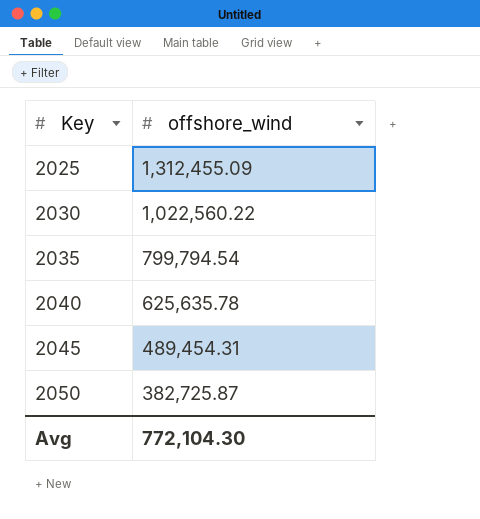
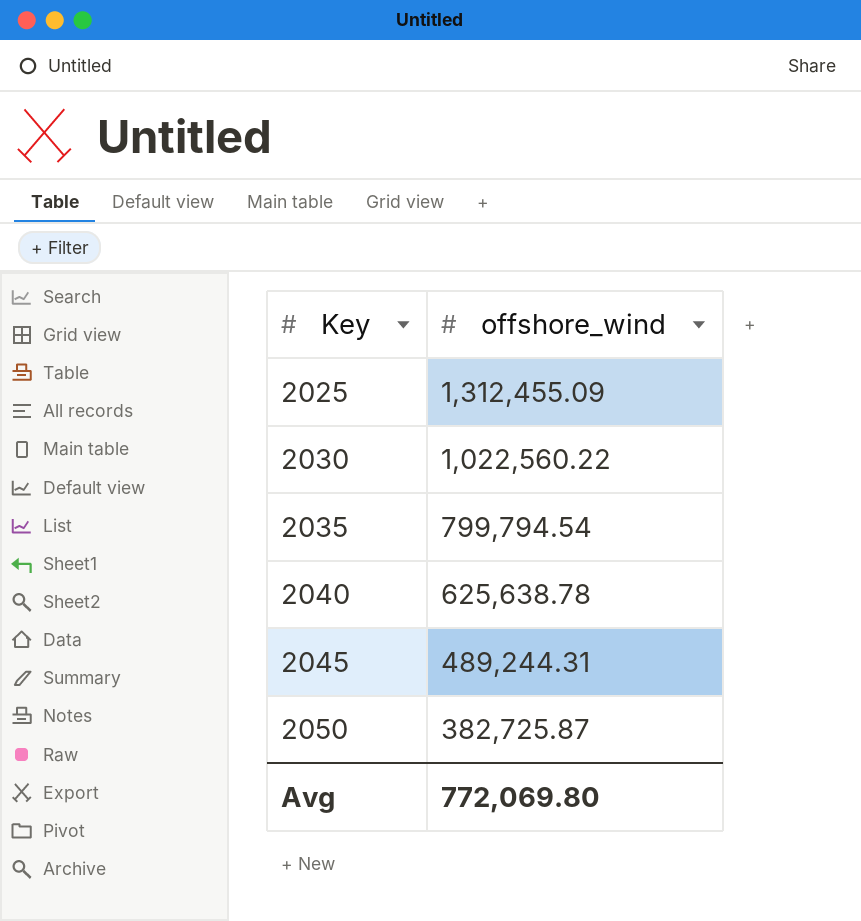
2040 | offshore_wind: 625,635.78 -> 625,638.78
2045 | offshore_wind: 489,454.31 -> 489,244.31
Avg | offshore_wind: 772,104.30 -> 772,069.80

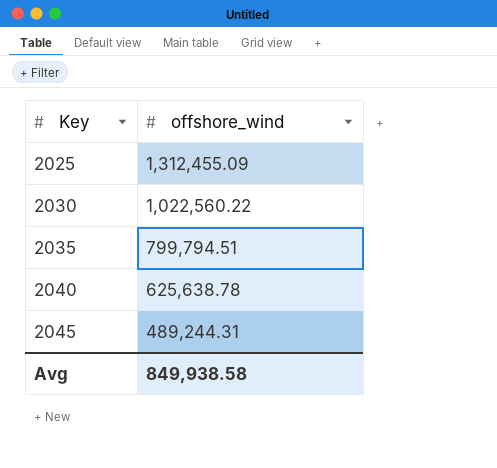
row 2050: 382,725.87 -> none
2035 | offshore_wind: 799,794.54 -> 799,794.51
Avg | offshore_wind: 772,069.80 -> 849,938.58

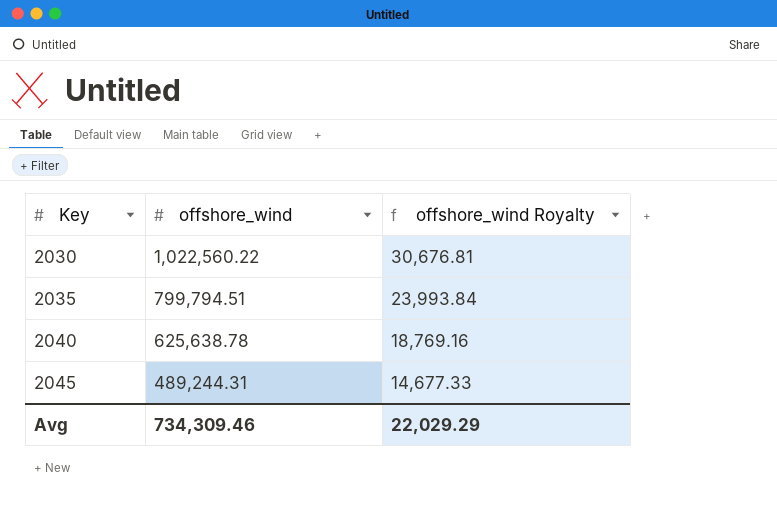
column offshore_wind Royalty | formula: none -> [offshore_wind] * 0.03
row 2025: 1,312,455.09 -> none
Avg | offshore_wind: 849,938.58 -> 734,309.46

